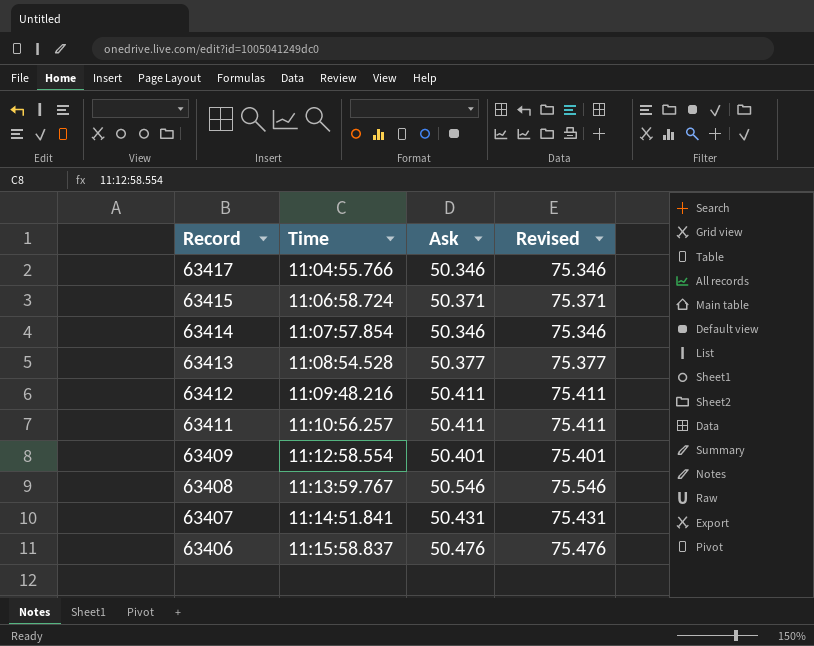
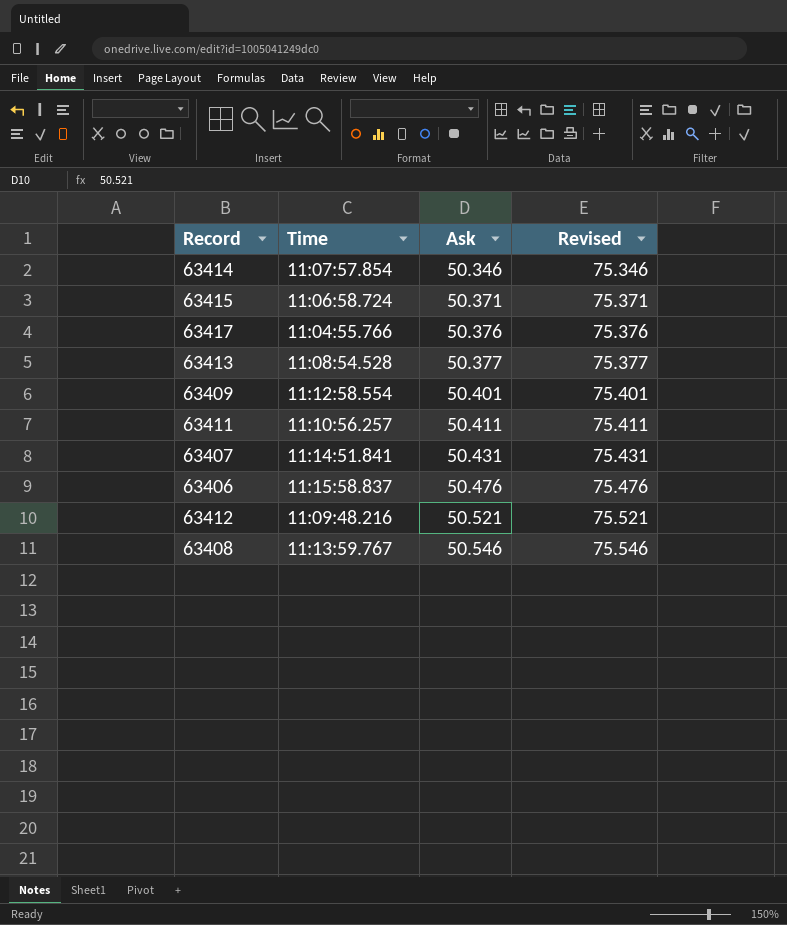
row order: Record descending -> Ask ascending
63417 | Ask: 50.346 -> 50.376
63417 | Revised: 75.346 -> 75.376
63412 | Ask: 50.411 -> 50.521
63412 | Revised: 75.411 -> 75.521

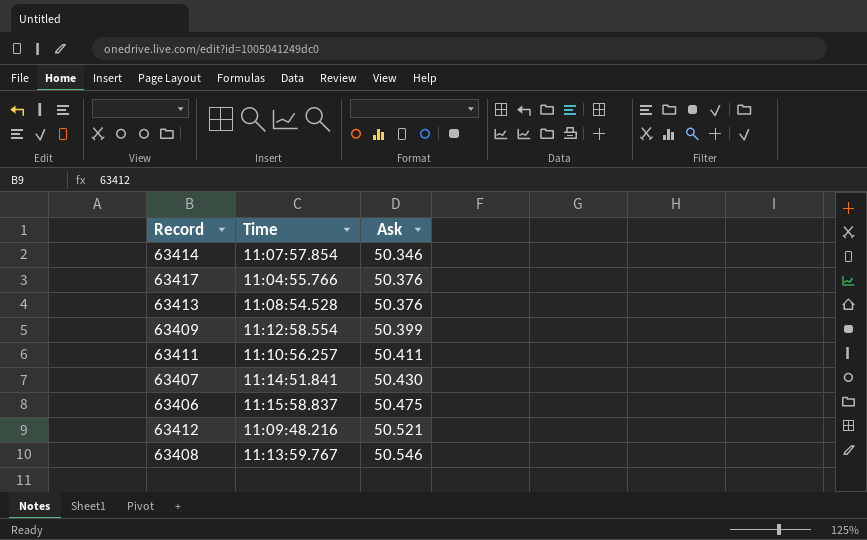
column Revised | formula: [Ask] + 25 -> none
row 63415: 11:06:58.724 | 50.371 | 75.371 -> none
63413 | Ask: 50.377 -> 50.376
63409 | Ask: 50.401 -> 50.399
63407 | Ask: 50.431 -> 50.430
63406 | Ask: 50.476 -> 50.475

